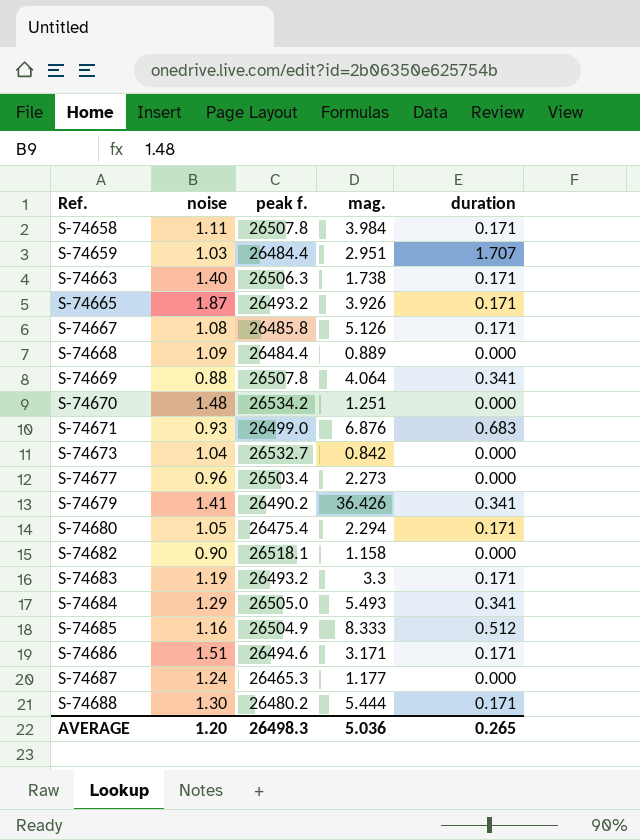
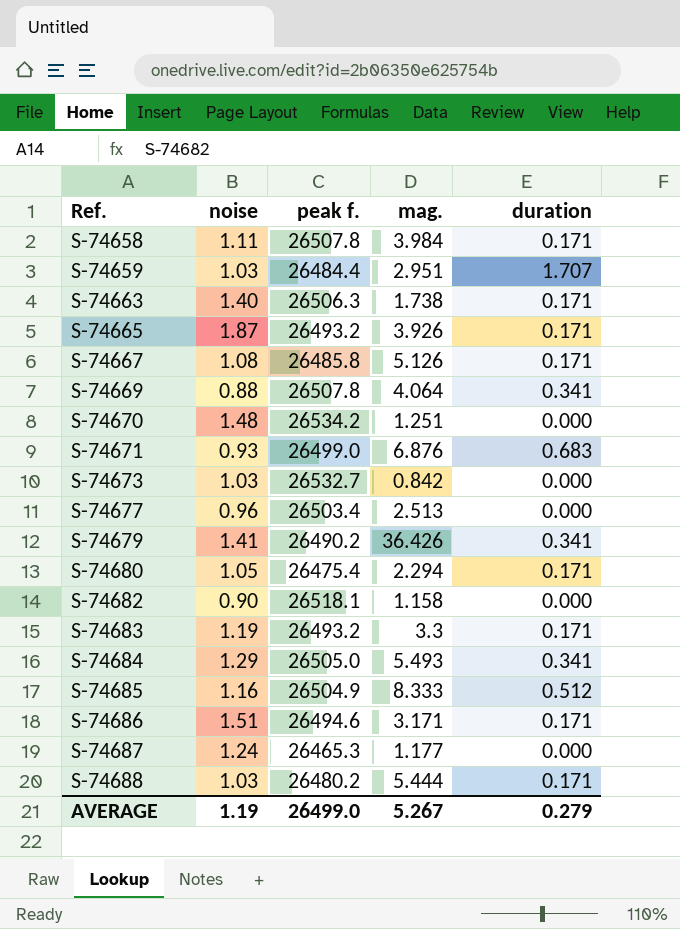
row S-74668: 1.09 | 26484.4 | 0.889 | 0.000 -> none
S-74673 | noise: 1.04 -> 1.03
S-74677 | mag.: 2.273 -> 2.513
S-74688 | noise: 1.30 -> 1.03
AVERAGE | noise: 1.20 -> 1.19
AVERAGE | peak f.: 26498.3 -> 26499.0
AVERAGE | mag.: 5.036 -> 5.267
AVERAGE | duration: 0.265 -> 0.279

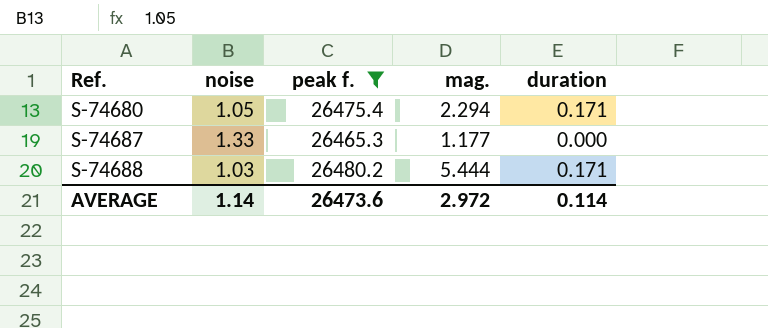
filter: none -> peak f. <= 26480.2
S-74687 | noise: 1.24 -> 1.33
AVERAGE | noise: 1.19 -> 1.14
AVERAGE | peak f.: 26499.0 -> 26473.6
AVERAGE | mag.: 5.267 -> 2.972
AVERAGE | duration: 0.279 -> 0.114

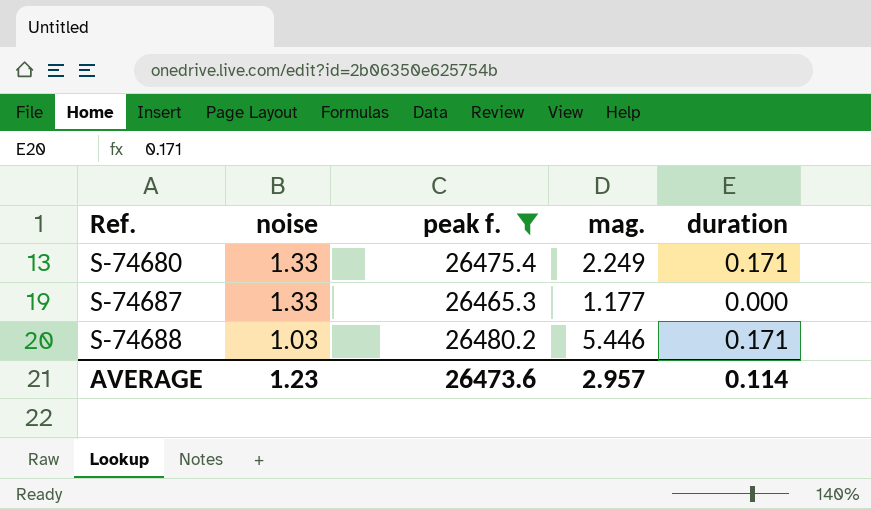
S-74680 | noise: 1.05 -> 1.33
S-74680 | mag.: 2.294 -> 2.249
S-74688 | mag.: 5.444 -> 5.446
AVERAGE | noise: 1.14 -> 1.23
AVERAGE | mag.: 2.972 -> 2.957

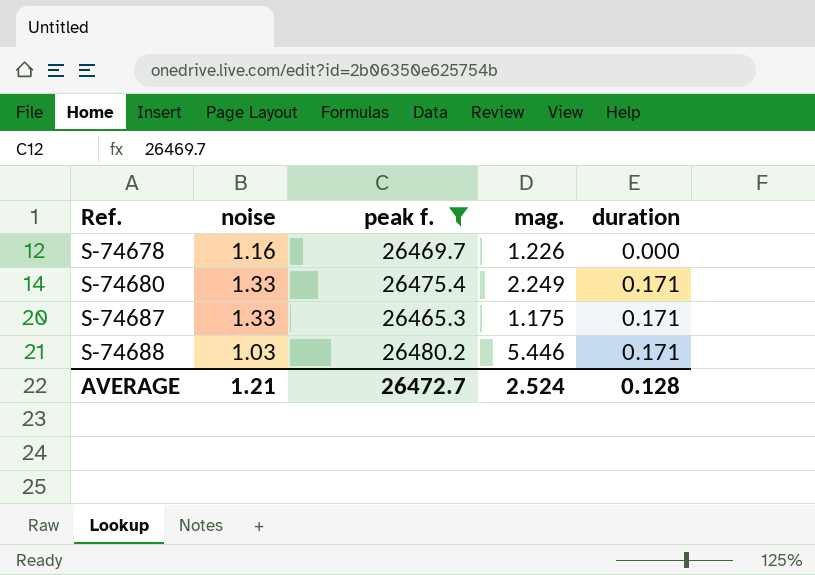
row S-74678: none -> 1.16 | 26469.7 | 1.226 | 0.000
S-74687 | mag.: 1.177 -> 1.175
S-74687 | duration: 0.000 -> 0.171
AVERAGE | noise: 1.23 -> 1.21
AVERAGE | peak f.: 26473.6 -> 26472.7
AVERAGE | mag.: 2.957 -> 2.524
AVERAGE | duration: 0.114 -> 0.128

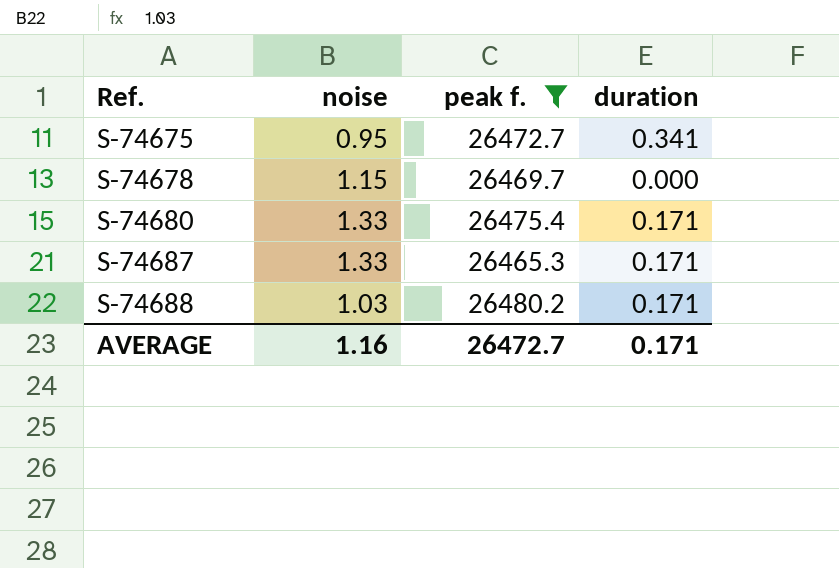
column mag. | position: 4 -> none
row S-74675: none -> 0.95 | 26472.7 | 0.341
S-74678 | noise: 1.16 -> 1.15
AVERAGE | noise: 1.21 -> 1.16
AVERAGE | duration: 0.128 -> 0.171

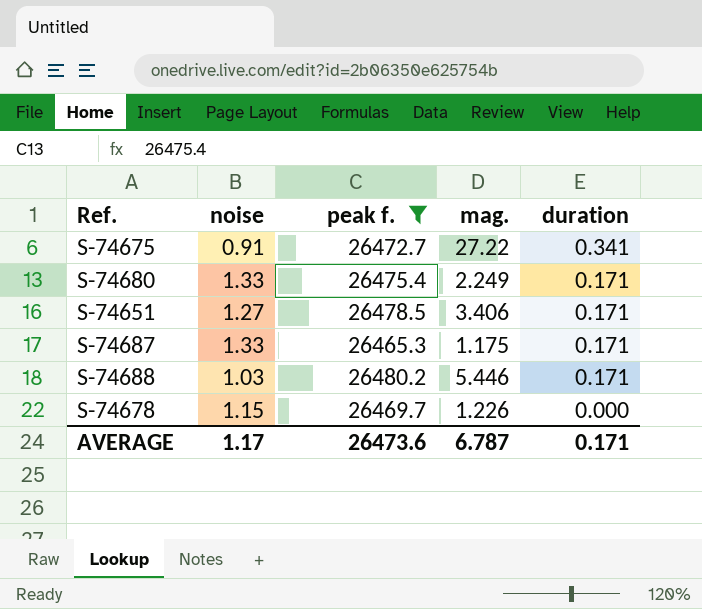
row order: Ref. ascending -> duration descending
column mag. | position: none -> 4
S-74675 | noise: 0.95 -> 0.91
row S-74651: none -> 1.27 | 26478.5 | 3.406 | 0.171
AVERAGE | noise: 1.16 -> 1.17
AVERAGE | peak f.: 26472.7 -> 26473.6

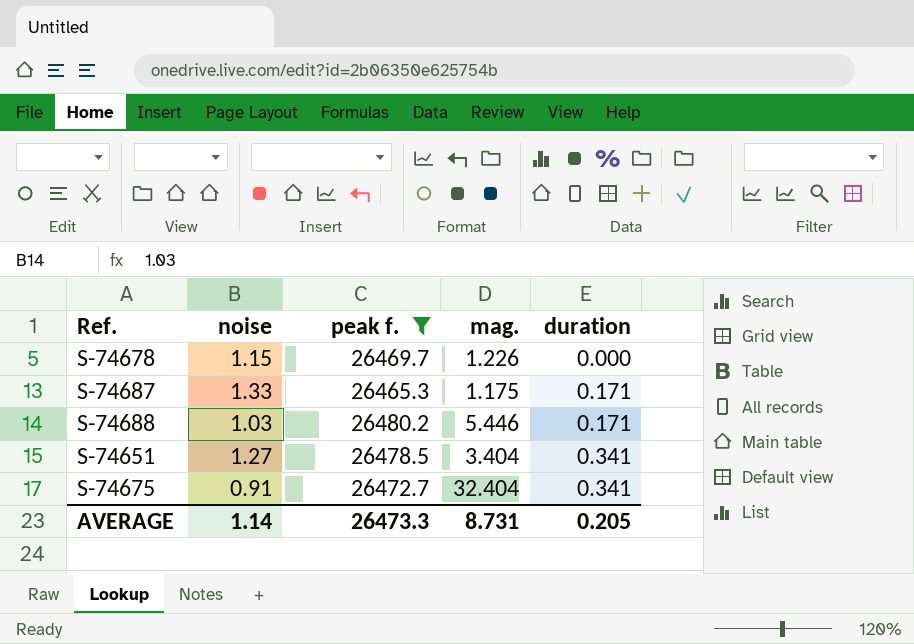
row order: duration descending -> duration ascending
row S-74680: 1.33 | 26475.4 | 2.249 | 0.171 -> none
S-74651 | mag.: 3.406 -> 3.404
S-74651 | duration: 0.171 -> 0.341
S-74675 | mag.: 27.22 -> 32.404
AVERAGE | noise: 1.17 -> 1.14
AVERAGE | peak f.: 26473.6 -> 26473.3
AVERAGE | mag.: 6.787 -> 8.731
AVERAGE | duration: 0.171 -> 0.205

